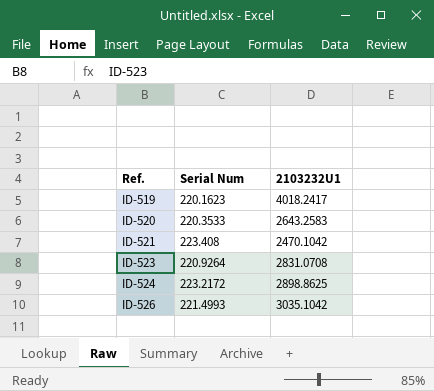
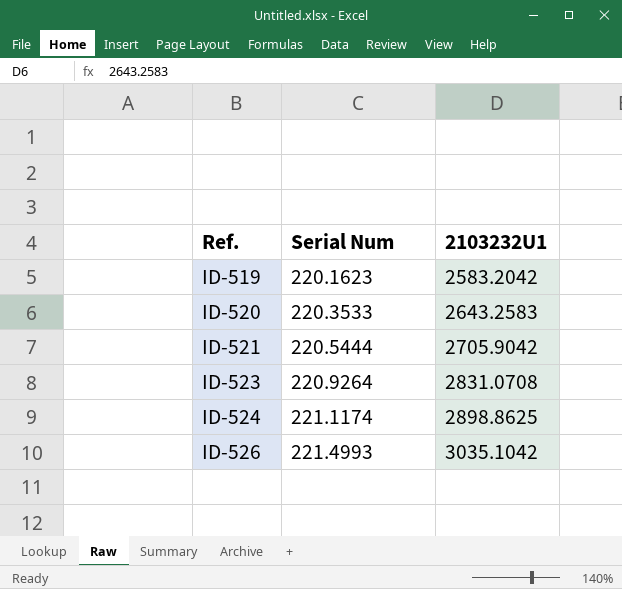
ID-519 | 2103232U1: 4018.2417 -> 2583.2042
ID-521 | Serial Num: 223.408 -> 220.5444
ID-521 | 2103232U1: 2470.1042 -> 2705.9042
ID-524 | Serial Num: 223.2172 -> 221.1174

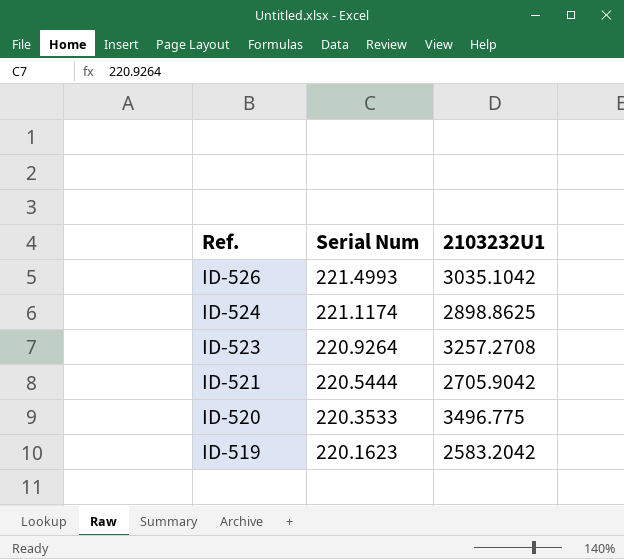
row order: Ref. ascending -> Ref. descending
ID-523 | 2103232U1: 2831.0708 -> 3257.2708
ID-520 | 2103232U1: 2643.2583 -> 3496.775

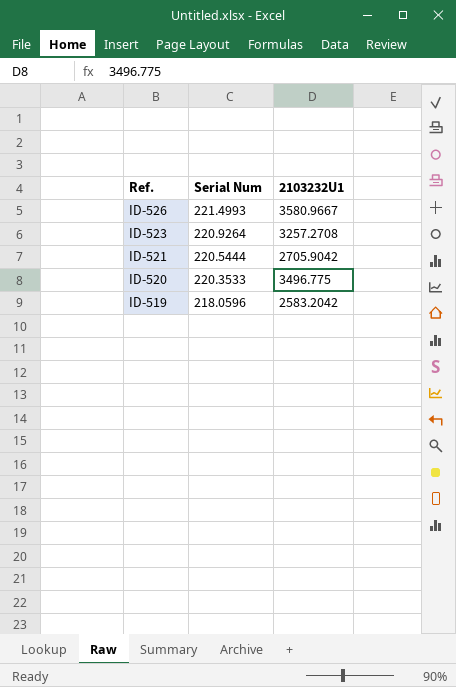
row ID-524: 221.1174 | 2898.8625 -> none
ID-526 | 2103232U1: 3035.1042 -> 3580.9667
ID-519 | Serial Num: 220.1623 -> 218.0596

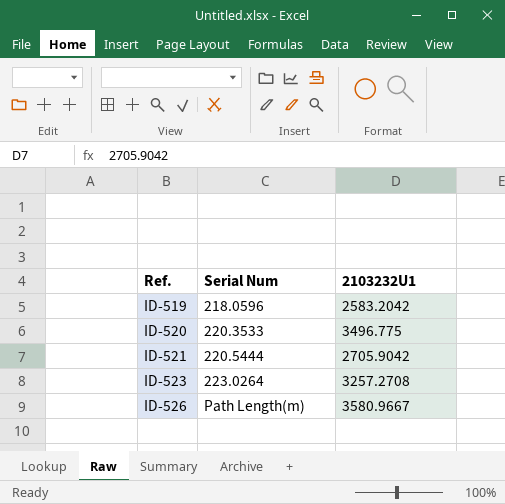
row order: Ref. descending -> Ref. ascending
ID-523 | Serial Num: 220.9264 -> 223.0264
ID-526 | Serial Num: 221.4993 -> Path Length(m)

